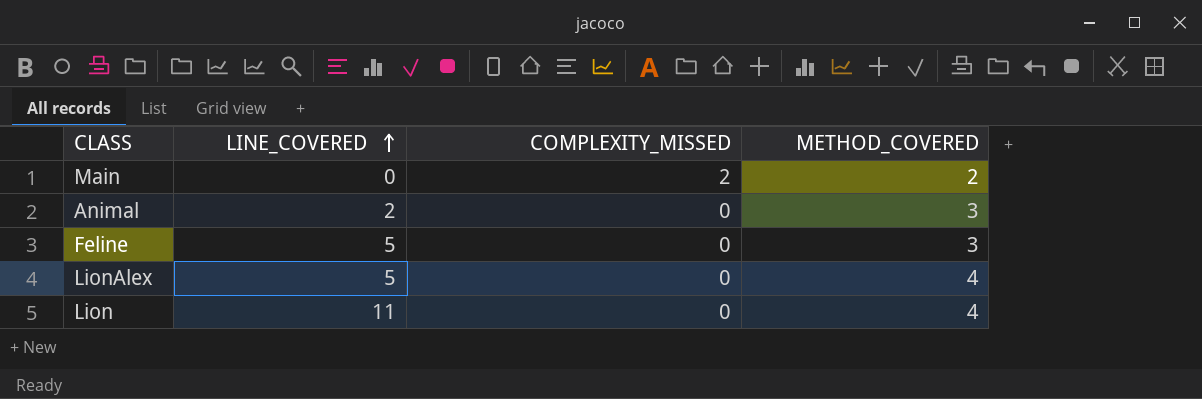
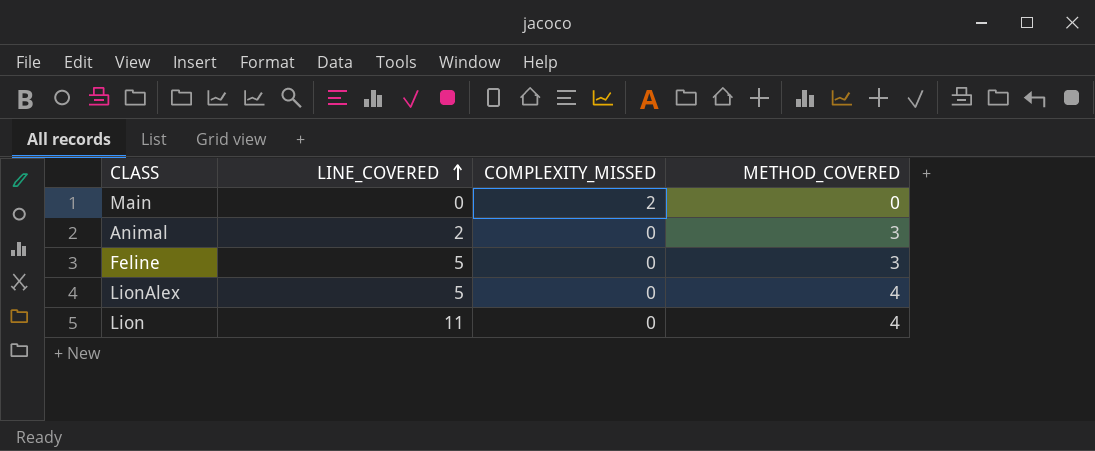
Main | METHOD_COVERED: 2 -> 0

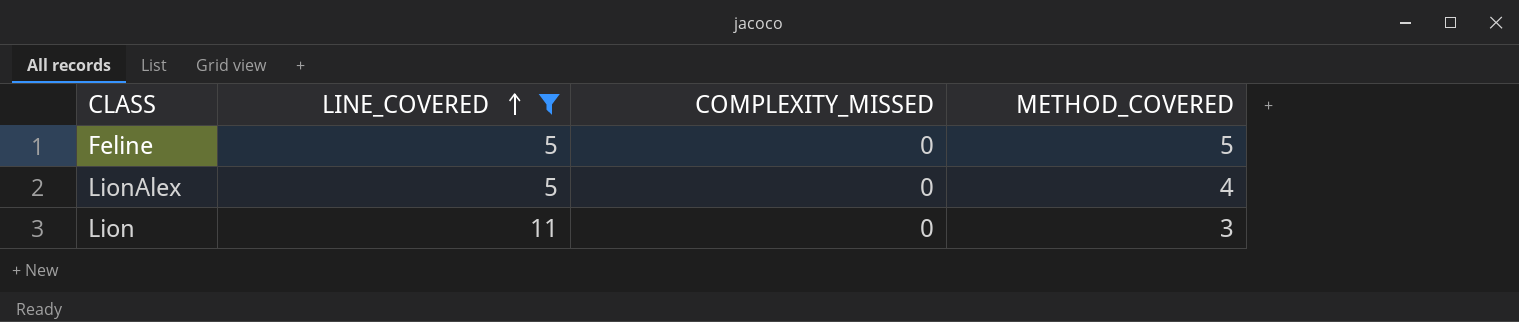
filter: none -> LINE_COVERED >= 5
Feline | METHOD_COVERED: 3 -> 5
Lion | METHOD_COVERED: 4 -> 3

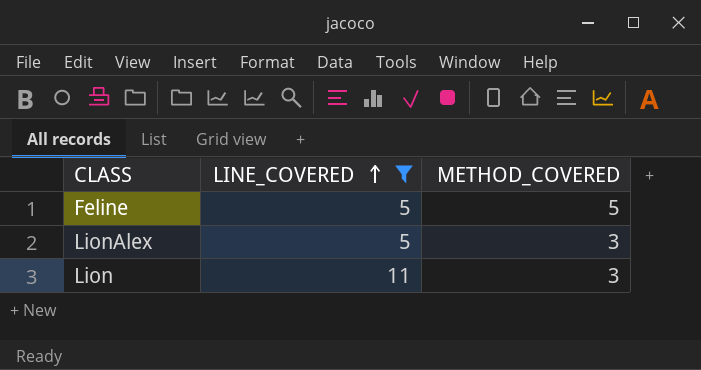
column COMPLEXITY_MISSED | position: 3 -> none
LionAlex | METHOD_COVERED: 4 -> 3

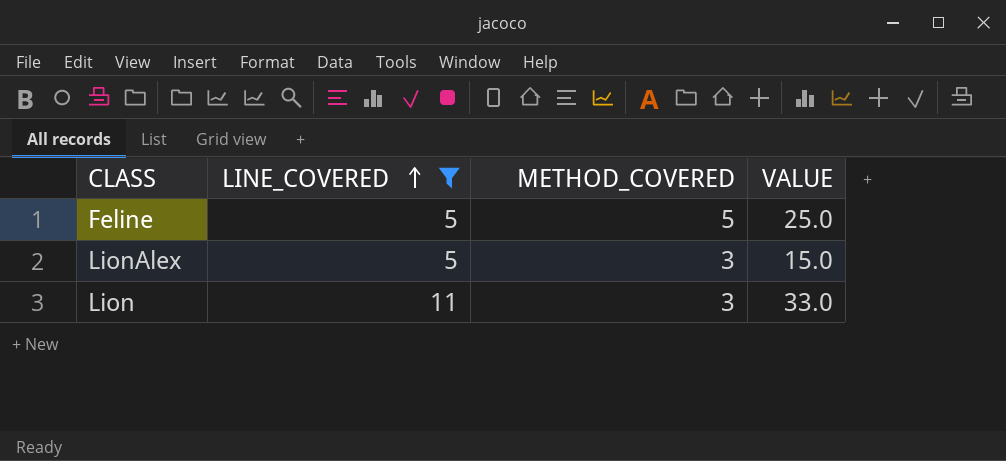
column VALUE | formula: none -> [LINE_COVERED] * [METHOD_COVERED]

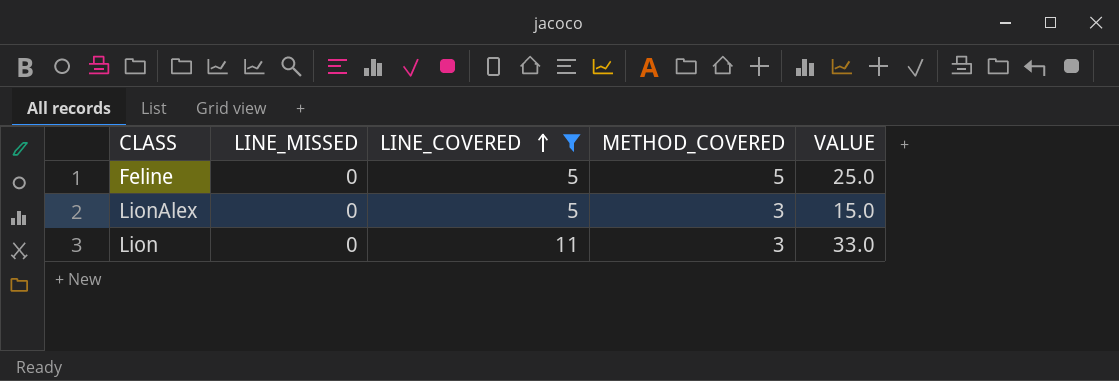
column LINE_MISSED | position: none -> 2

